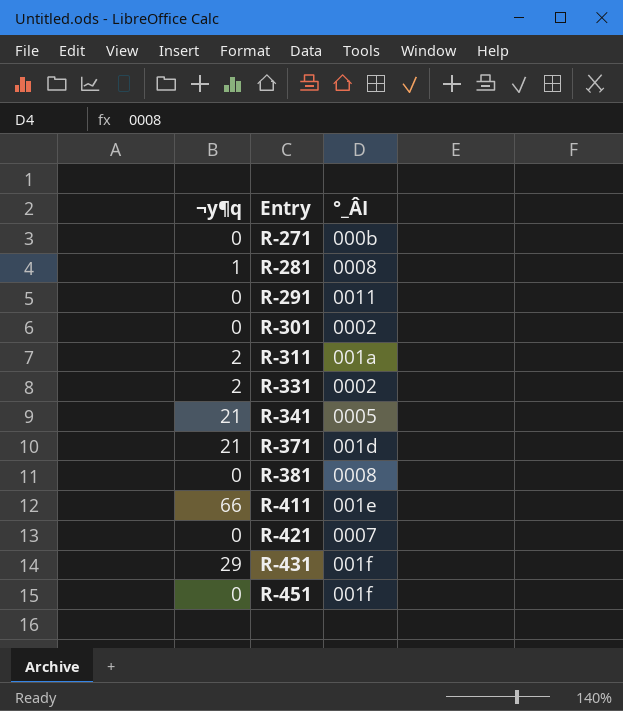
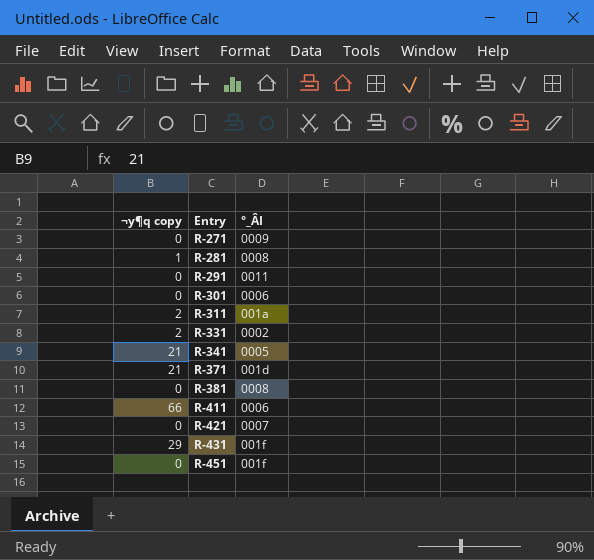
column name: ¬y¶q -> ¬y¶q copy
R-271 | °_ÂI: 000b -> 0009
R-301 | °_ÂI: 0002 -> 0006
R-411 | °_ÂI: 001e -> 0006

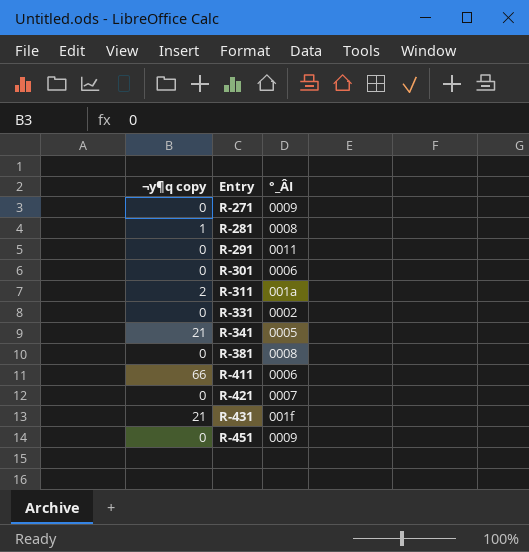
row R-371: 21 | 001d -> none
R-331 | ¬y¶q copy: 2 -> 0
R-431 | ¬y¶q copy: 29 -> 21
R-451 | °_ÂI: 001f -> 0009

